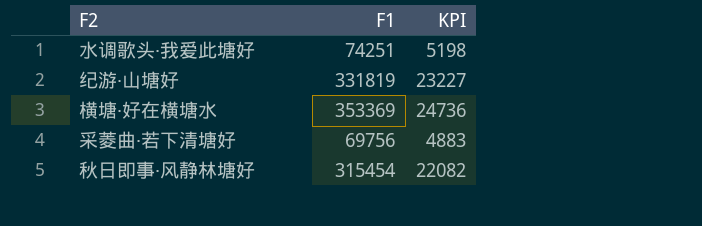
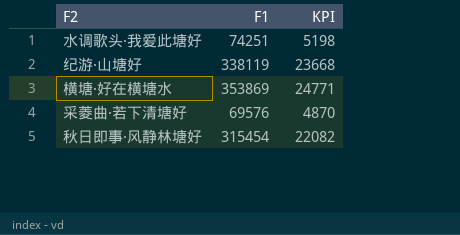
纪游·山塘好 | F1: 331819 -> 338119
纪游·山塘好 | KPI: 23227 -> 23668
横塘·好在横塘水 | F1: 353369 -> 353869
横塘·好在横塘水 | KPI: 24736 -> 24771
采菱曲·若下清塘好 | F1: 69756 -> 69576
采菱曲·若下清塘好 | KPI: 4883 -> 4870

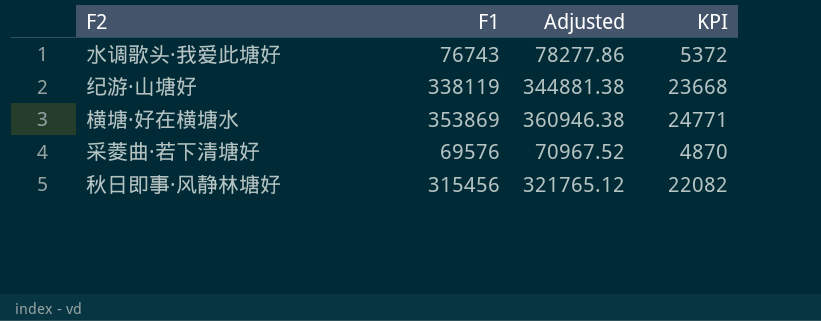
column Adjusted | formula: none -> [F1] * 1.02
水调歌头·我爱此塘好 | F1: 74251 -> 76743
水调歌头·我爱此塘好 | KPI: 5198 -> 5372
秋日即事·风静林塘好 | F1: 315454 -> 315456

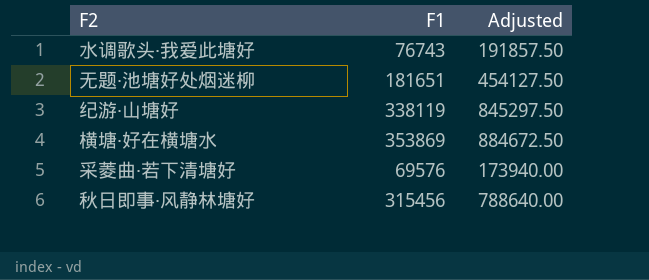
column KPI | formula: [F1] * 0.07 -> none
column Adjusted | formula: [F1] * 1.02 -> [F1] * 2.5
row 无题·池塘好处烟迷柳: none -> 181651 | 454127.50

